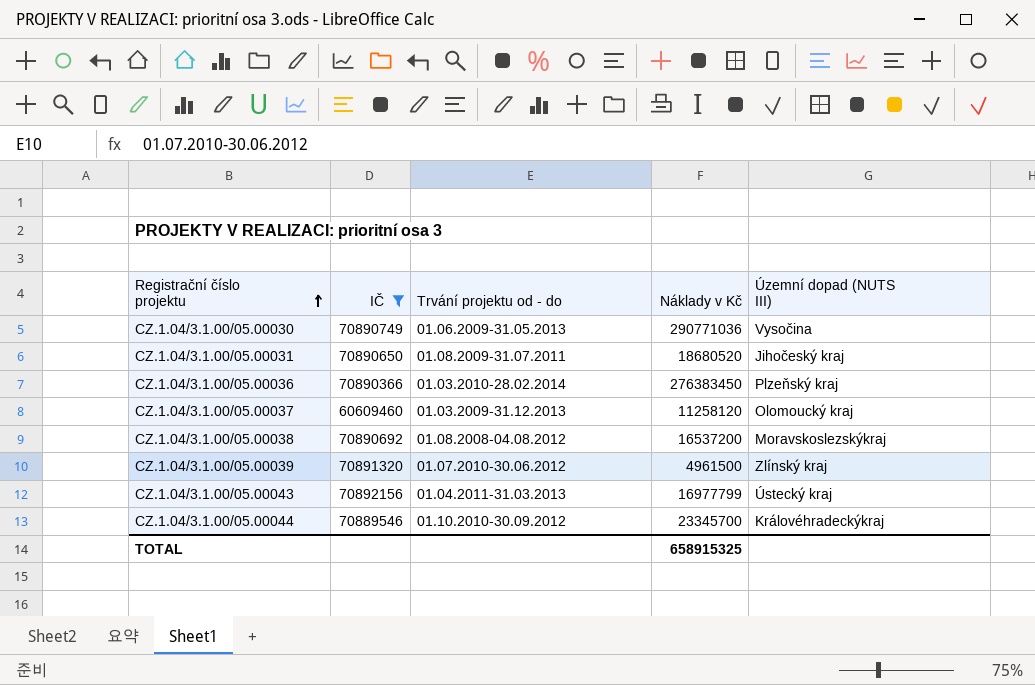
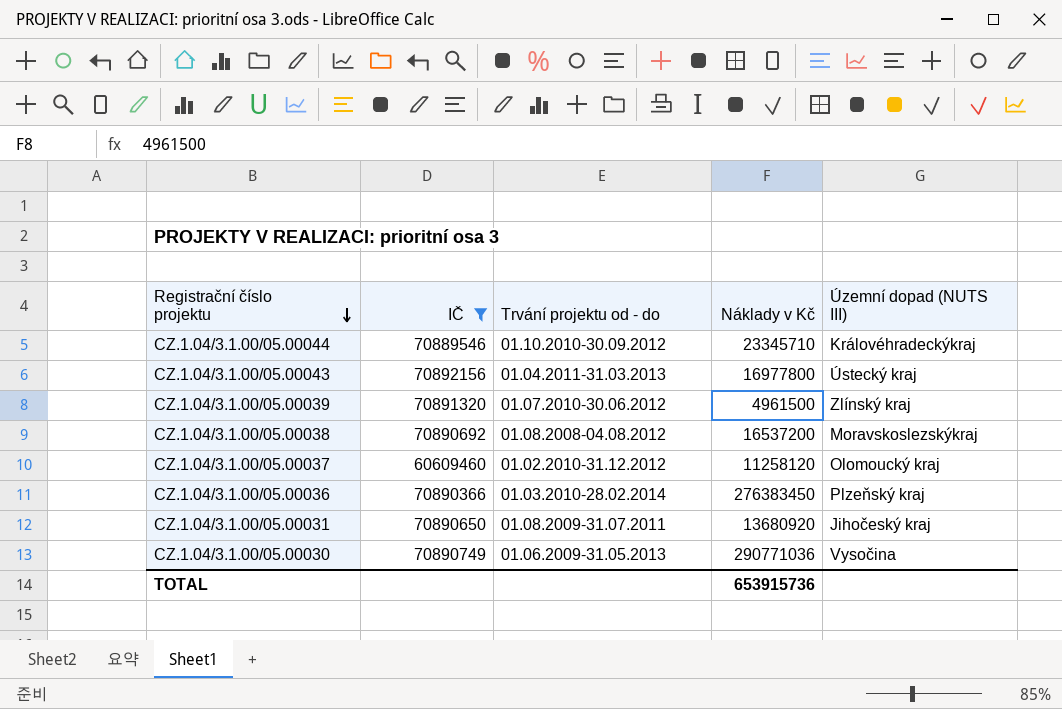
row order: Registrační číslo projektu ascending -> Registrační číslo projektu descending
CZ.1.04/3.1.00/05.00044 | Náklady v Kč: 23345700 -> 23345710
CZ.1.04/3.1.00/05.00043 | Náklady v Kč: 16977799 -> 16977800
CZ.1.04/3.1.00/05.00037 | Trvání projektu od - do: 01.03.2009-31.12.2013 -> 01.02.2010-31.12.2012
CZ.1.04/3.1.00/05.00031 | Náklady v Kč: 18680520 -> 13680920
TOTAL | Náklady v Kč: 658915325 -> 653915736

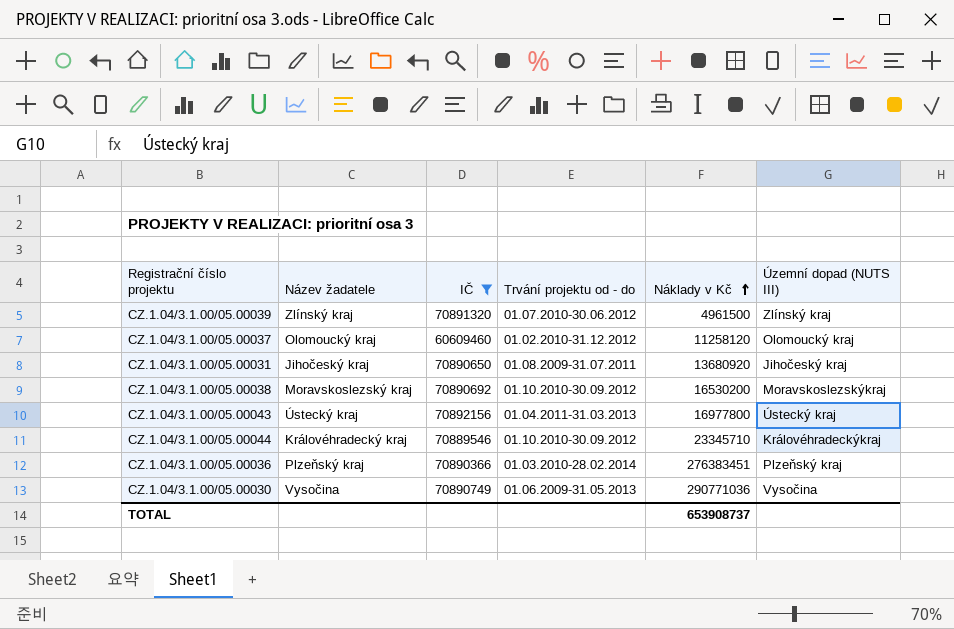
row order: Registrační číslo projektu descending -> Náklady v Kč ascending
column Název žadatele | position: none -> 2
CZ.1.04/3.1.00/05.00038 | Trvání projektu od - do: 01.08.2008-04.08.2012 -> 01.10.2010-30.09.2012
CZ.1.04/3.1.00/05.00038 | Náklady v Kč: 16537200 -> 16530200
CZ.1.04/3.1.00/05.00036 | Náklady v Kč: 276383450 -> 276383451
TOTAL | Náklady v Kč: 653915736 -> 653908737

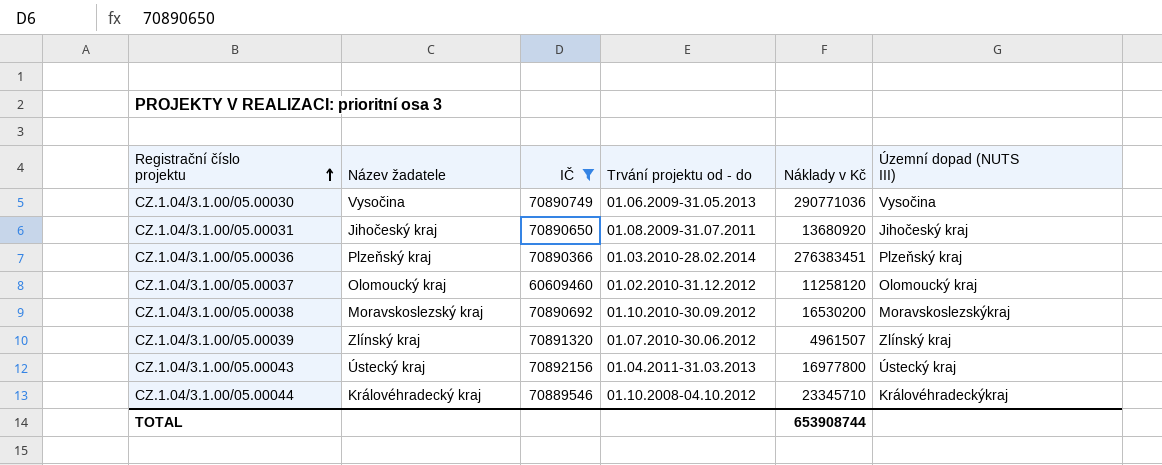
row order: Náklady v Kč ascending -> Registrační číslo projektu ascending
CZ.1.04/3.1.00/05.00039 | Náklady v Kč: 4961500 -> 4961507
CZ.1.04/3.1.00/05.00044 | Trvání projektu od - do: 01.10.2010-30.09.2012 -> 01.10.2008-04.10.2012
TOTAL | Náklady v Kč: 653908737 -> 653908744

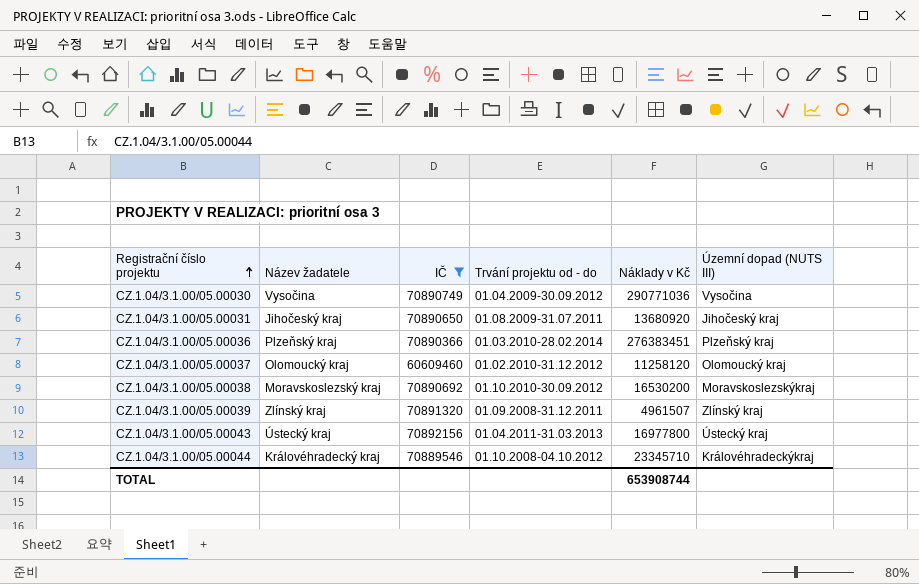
CZ.1.04/3.1.00/05.00030 | Trvání projektu od - do: 01.06.2009-31.05.2013 -> 01.04.2009-30.09.2012
CZ.1.04/3.1.00/05.00039 | Trvání projektu od - do: 01.07.2010-30.06.2012 -> 01.09.2008-31.12.2011

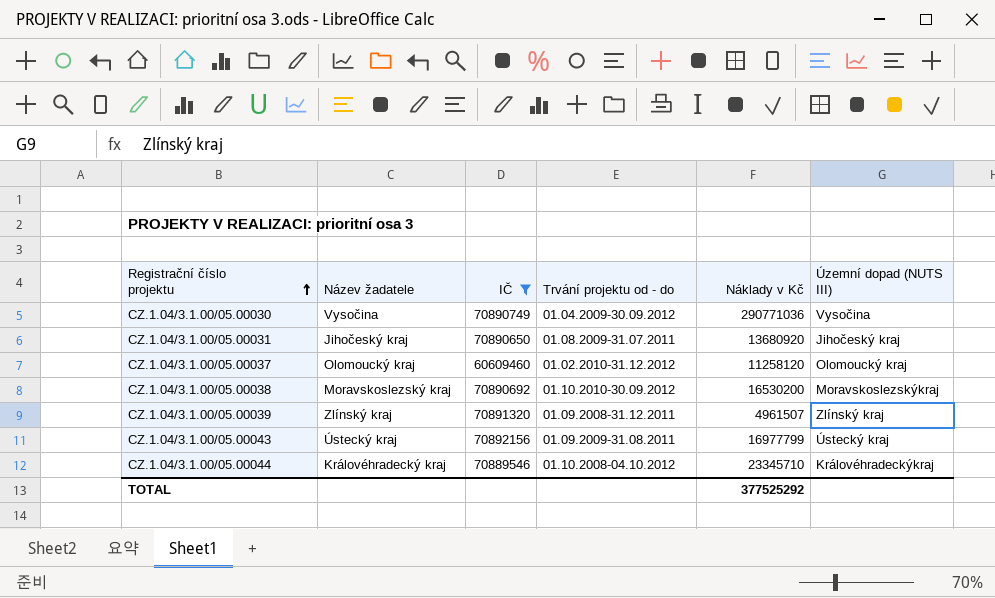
row CZ.1.04/3.1.00/05.00036: Plzeňský kraj | 70890366 | 01.03.2010-28.02.2014 | 276383451 | Plzeňský kraj -> none
CZ.1.04/3.1.00/05.00043 | Trvání projektu od - do: 01.04.2011-31.03.2013 -> 01.09.2009-31.08.2011
CZ.1.04/3.1.00/05.00043 | Náklady v Kč: 16977800 -> 16977799
TOTAL | Náklady v Kč: 653908744 -> 377525292

